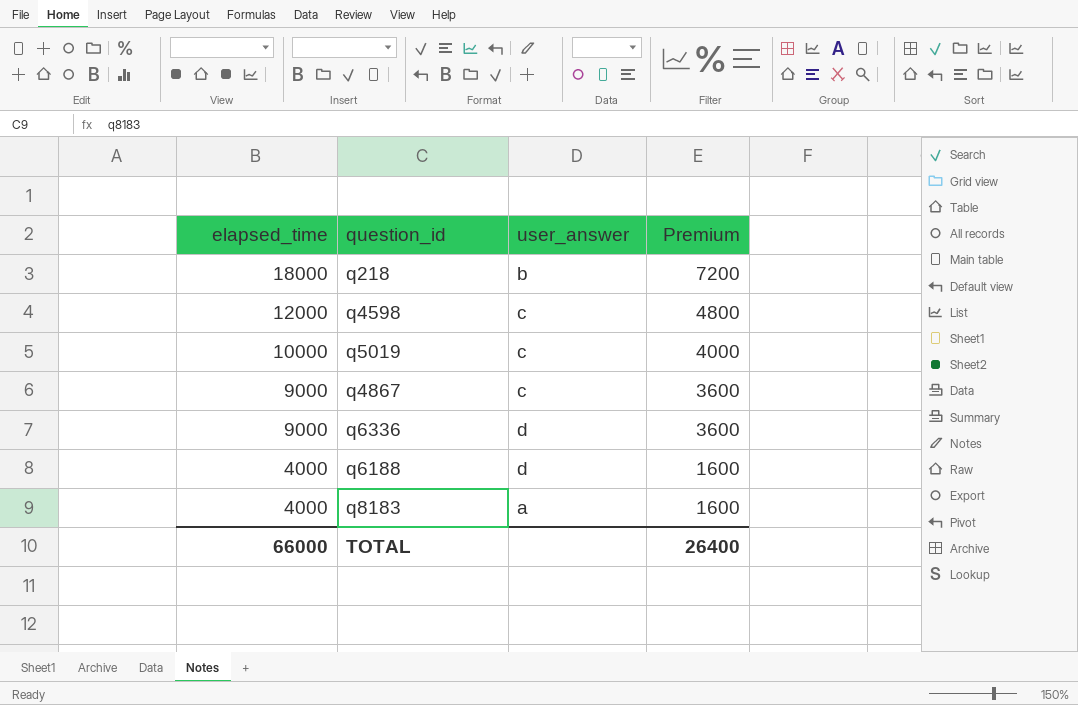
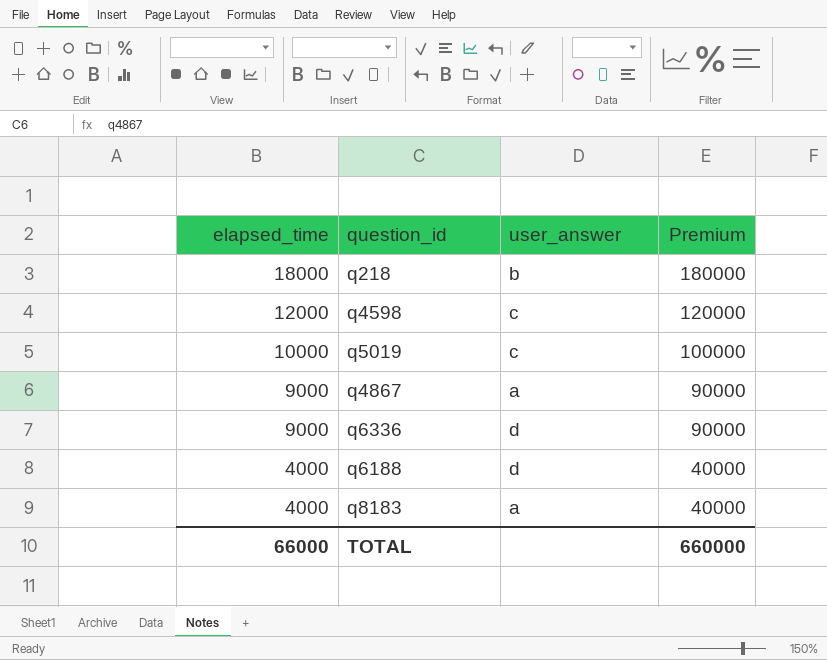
column Premium | formula: [elapsed_time] * 0.4 -> [elapsed_time] * 10
q4867 | user_answer: c -> a
TOTAL | Premium: 26400 -> 660000

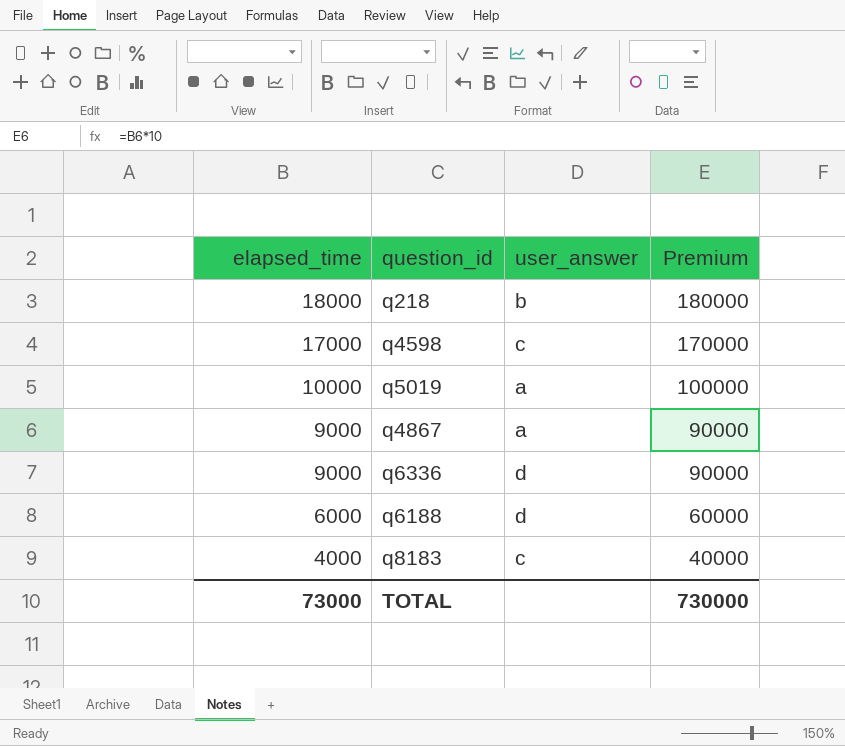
q4598 | elapsed_time: 12000 -> 17000
q4598 | Premium: 120000 -> 170000
q5019 | user_answer: c -> a
q6188 | elapsed_time: 4000 -> 6000
q6188 | Premium: 40000 -> 60000
q8183 | user_answer: a -> c
TOTAL | elapsed_time: 66000 -> 73000
TOTAL | Premium: 660000 -> 730000

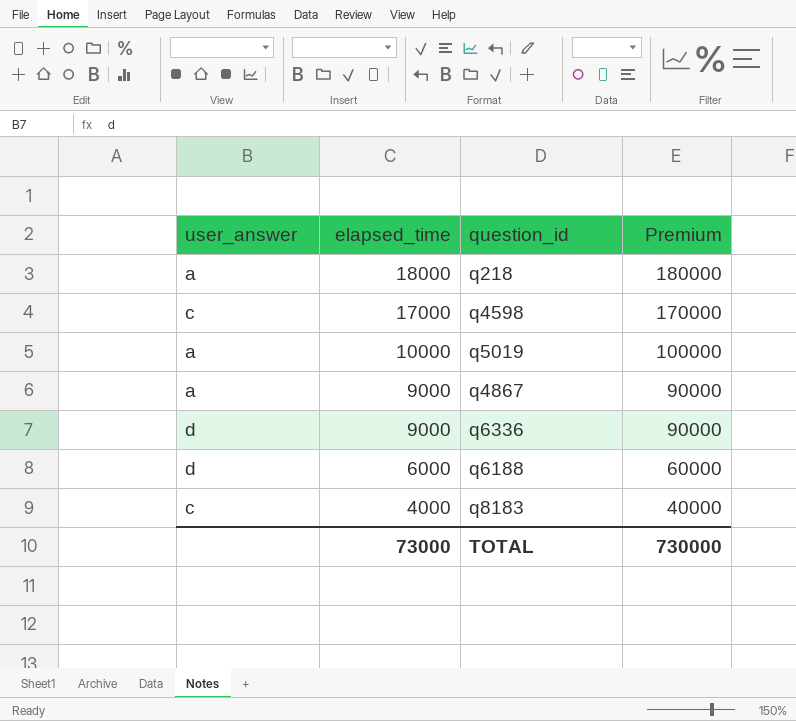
column user_answer | position: 3 -> 1
q218 | user_answer: b -> a

